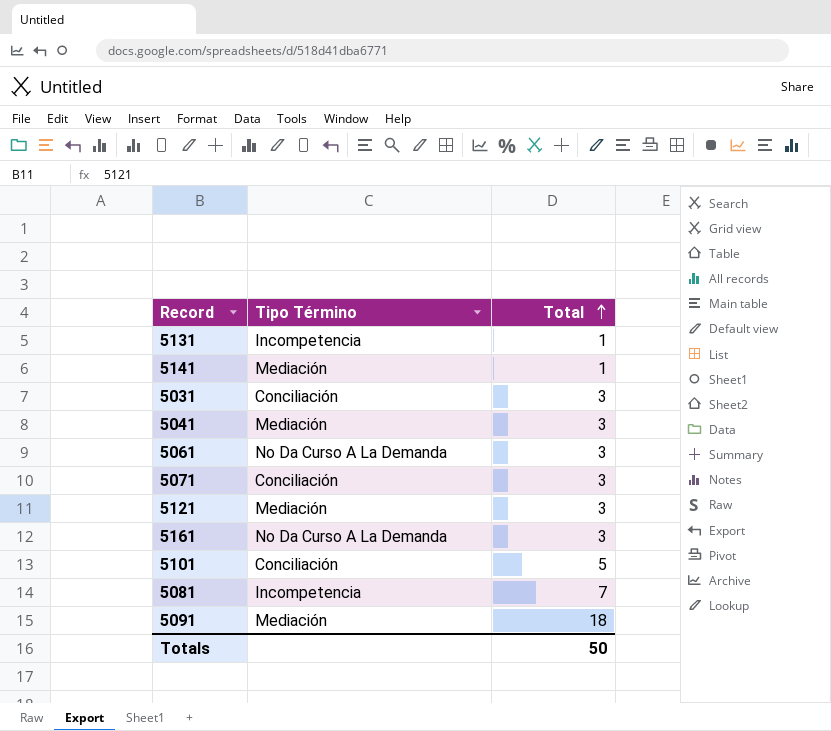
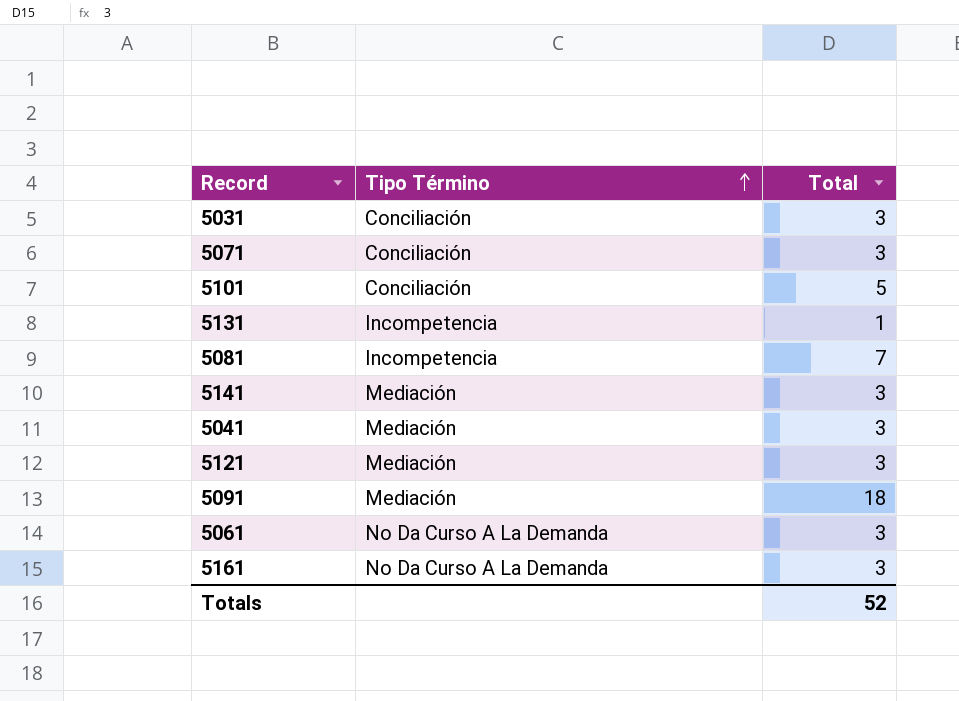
row order: Total ascending -> Tipo Término ascending
5141 | Total: 1 -> 3
Totals | Total: 50 -> 52

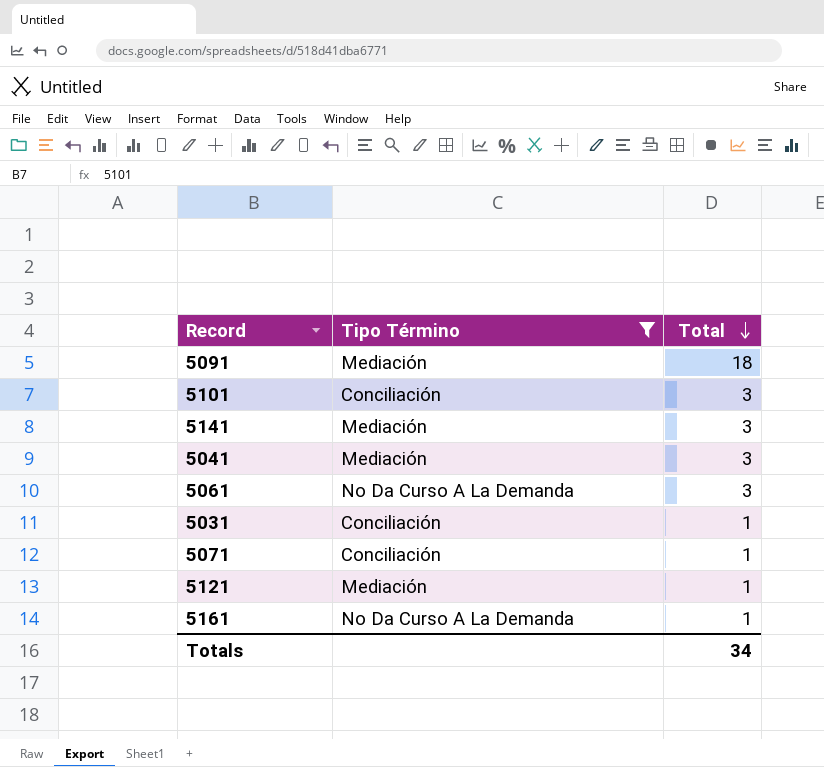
filter: none -> Tipo Término != Incompetencia
row order: Tipo Término ascending -> Total descending
5101 | Total: 5 -> 3
5031 | Total: 3 -> 1
5071 | Total: 3 -> 1
5121 | Total: 3 -> 1
5161 | Total: 3 -> 1
Totals | Total: 52 -> 34

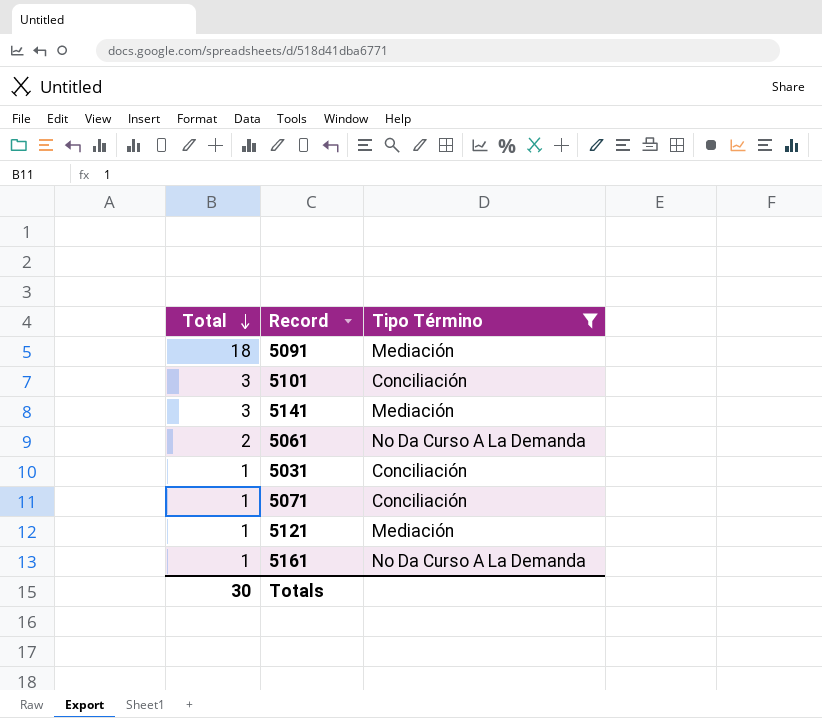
column Total | position: 3 -> 1
row 5041: Mediación | 3 -> none
5061 | Total: 3 -> 2
Totals | Total: 34 -> 30

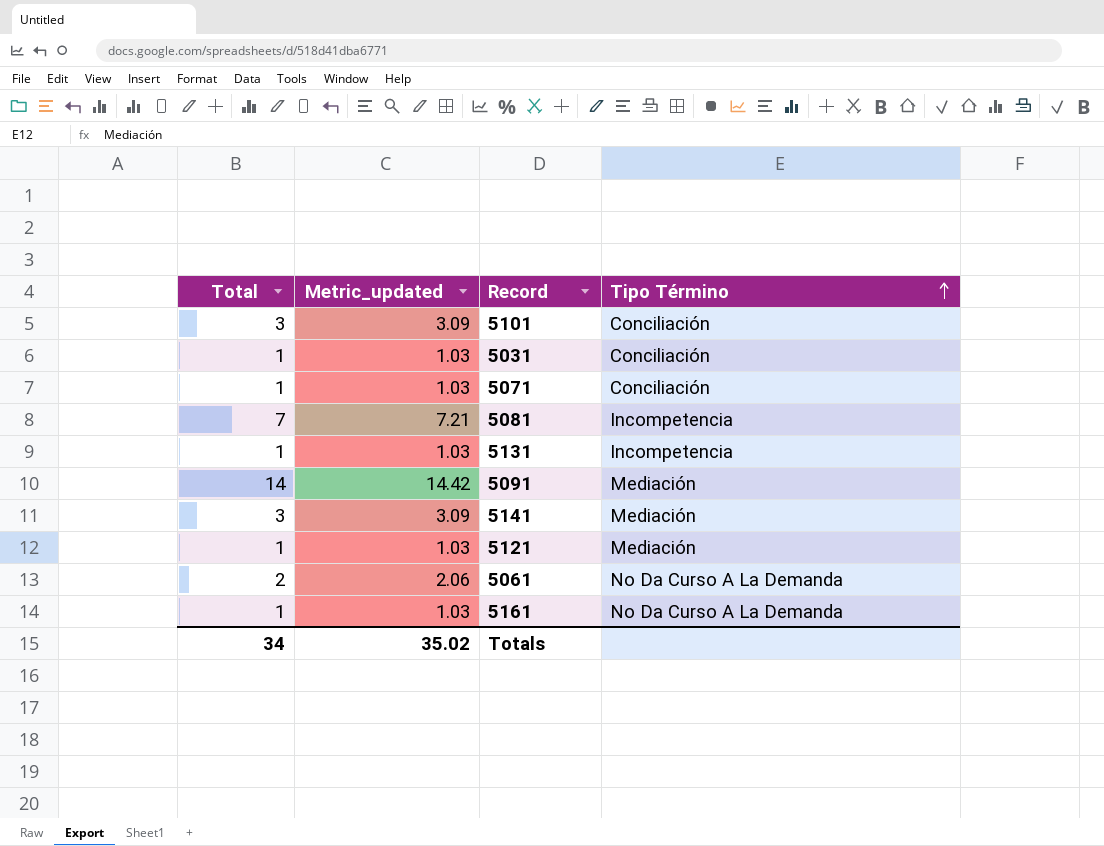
filter: Tipo Término != Incompetencia -> none
row order: Total descending -> Tipo Término ascending
column Metric_updated | formula: none -> [Total] * 1.03
5091 | Total: 18 -> 14
Totals | Total: 30 -> 34

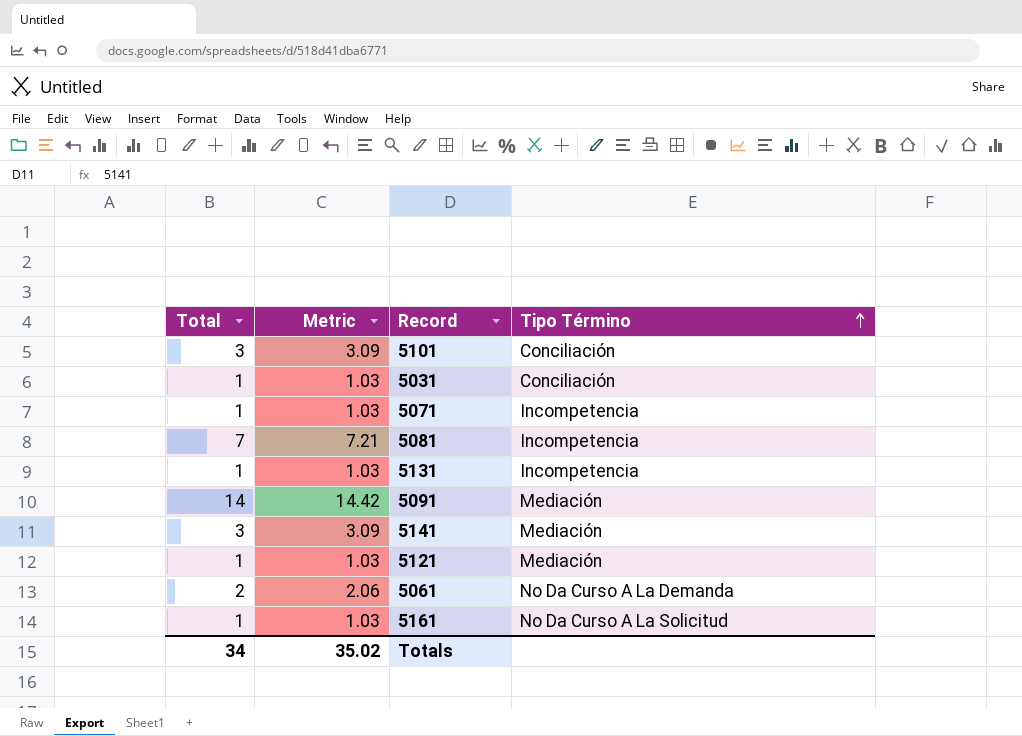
column name: Metric_updated -> Metric
5071 | Tipo Término: Conciliación -> Incompetencia
5161 | Tipo Término: No Da Curso A La Demanda -> No Da Curso A La Solicitud

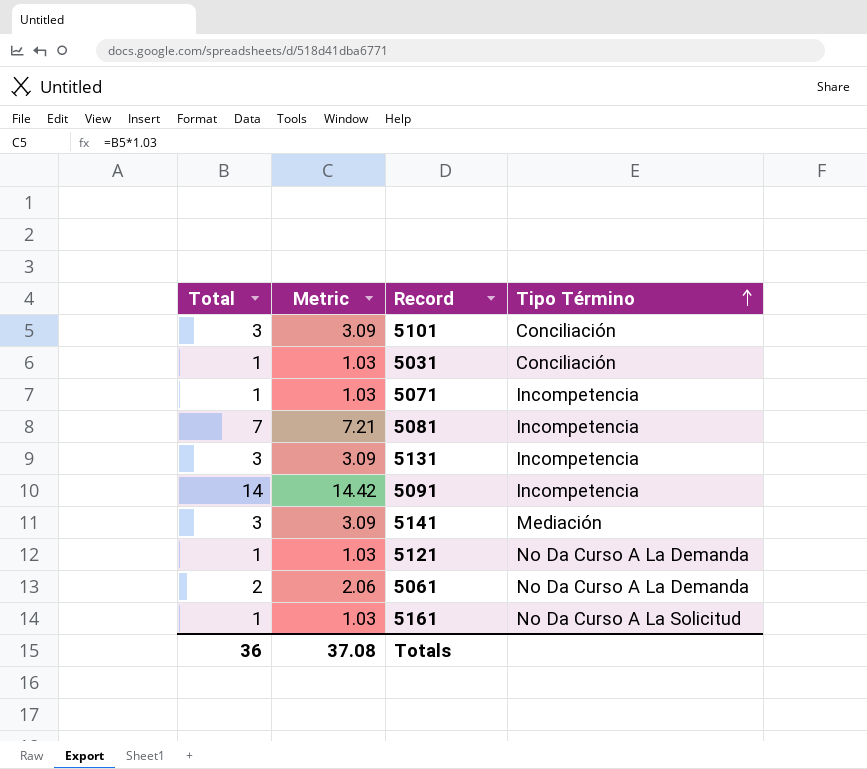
5131 | Total: 1 -> 3
5131 | Metric: 1.03 -> 3.09
5091 | Tipo Término: Mediación -> Incompetencia
5121 | Tipo Término: Mediación -> No Da Curso A La Demanda
Totals | Total: 34 -> 36
Totals | Metric: 35.02 -> 37.08

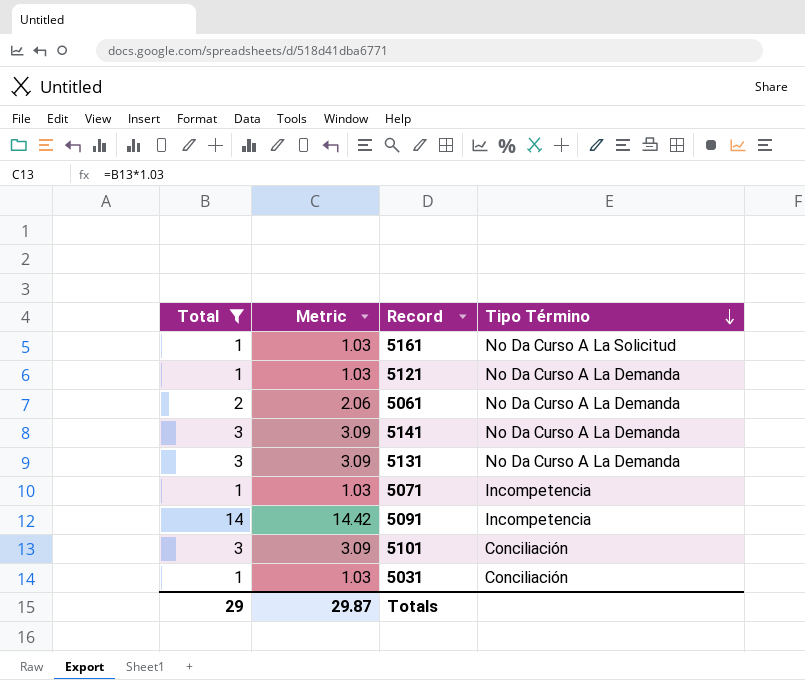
filter: none -> Total != 7
row order: Tipo Término ascending -> Tipo Término descending
5141 | Tipo Término: Mediación -> No Da Curso A La Demanda
5131 | Tipo Término: Incompetencia -> No Da Curso A La Demanda
Totals | Total: 36 -> 29
Totals | Metric: 37.08 -> 29.87

